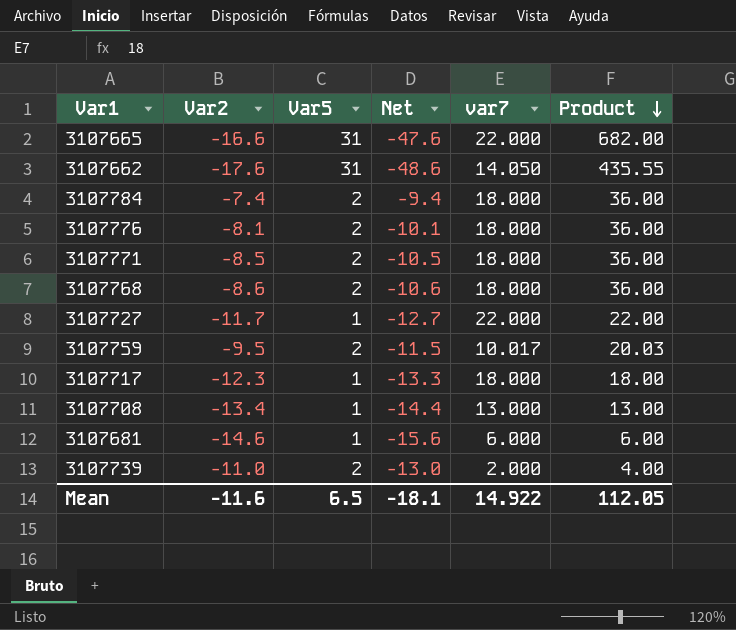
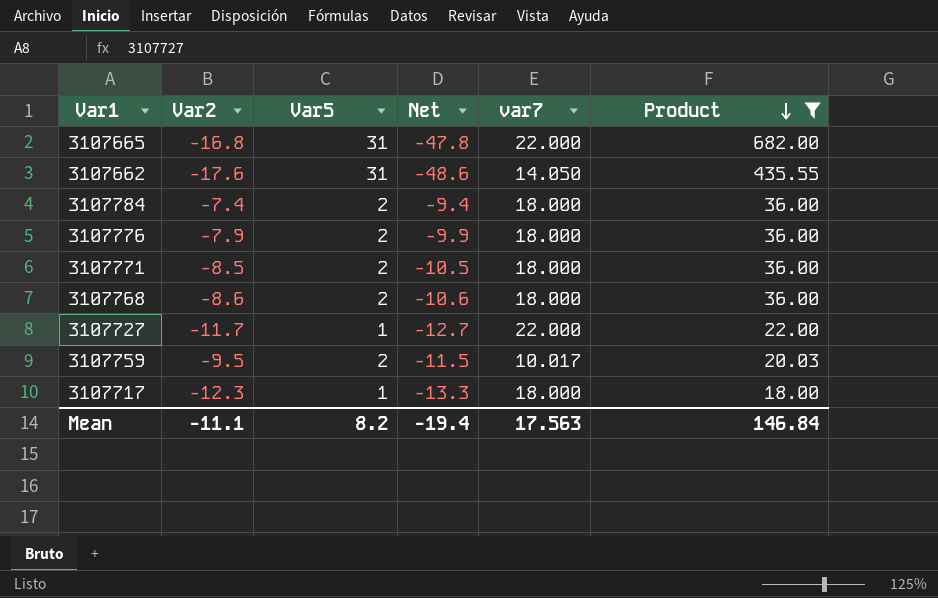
filter: none -> Product >= 18.00
3107665 | Var2: -16.6 -> -16.8
3107665 | Net: -47.6 -> -47.8
3107776 | Var2: -8.1 -> -7.9
3107776 | Net: -10.1 -> -9.9
Mean | Var2: -11.6 -> -11.1
Mean | Var5: 6.5 -> 8.2
Mean | Net: -18.1 -> -19.4
Mean | var7: 14.922 -> 17.563
Mean | Product: 112.05 -> 146.84

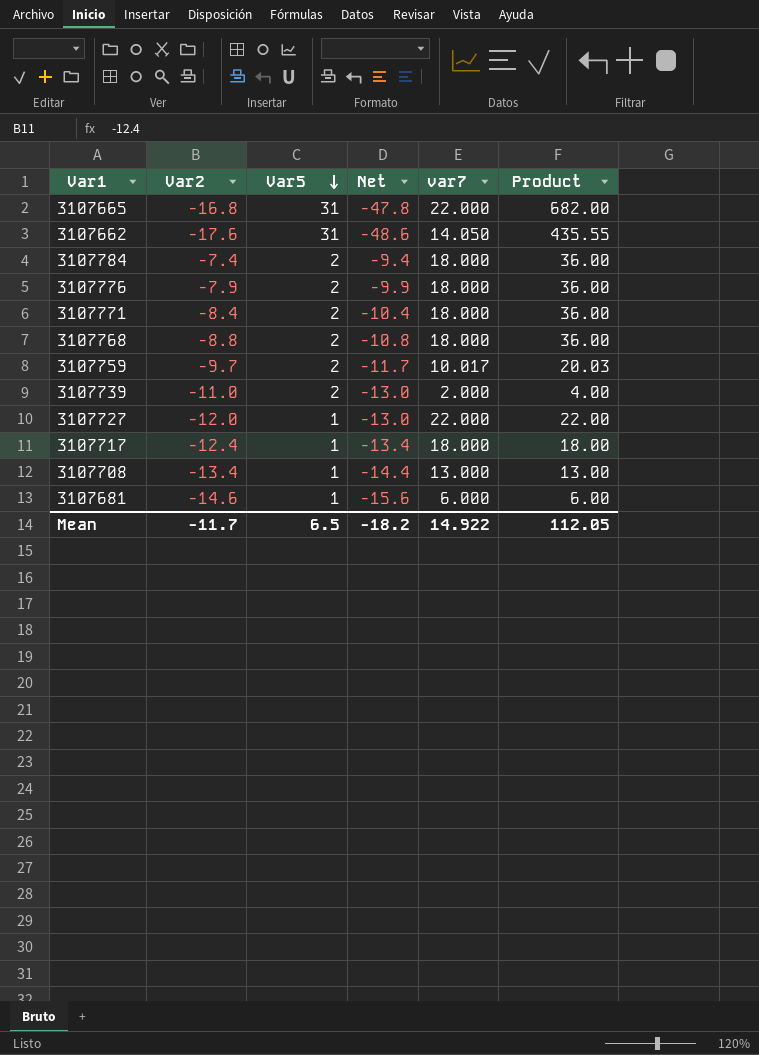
filter: Product >= 18.00 -> none
row order: Product descending -> Var5 descending
3107771 | Var2: -8.5 -> -8.4
3107771 | Net: -10.5 -> -10.4
3107768 | Var2: -8.6 -> -8.8
3107768 | Net: -10.6 -> -10.8
3107759 | Var2: -9.5 -> -9.7
3107759 | Net: -11.5 -> -11.7
3107727 | Var2: -11.7 -> -12.0
3107727 | Net: -12.7 -> -13.0
3107717 | Var2: -12.3 -> -12.4
3107717 | Net: -13.3 -> -13.4
Mean | Var2: -11.1 -> -11.7
Mean | Var5: 8.2 -> 6.5
Mean | Net: -19.4 -> -18.2
Mean | var7: 17.563 -> 14.922
Mean | Product: 146.84 -> 112.05

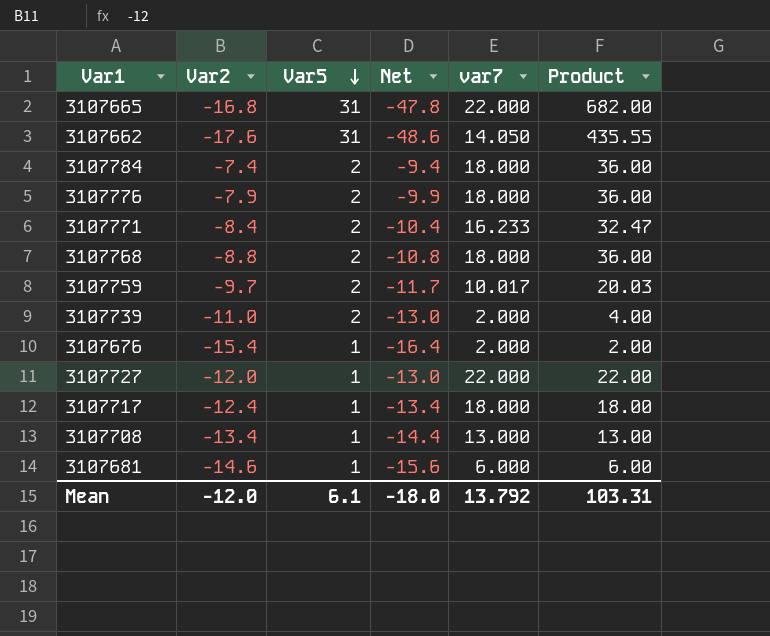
3107771 | var7: 18.000 -> 16.233
3107771 | Product: 36.00 -> 32.47
row 3107676: none -> -15.4 | 1 | -16.4 | 2.000 | 2.00
Mean | Var2: -11.7 -> -12.0
Mean | Var5: 6.5 -> 6.1
Mean | Net: -18.2 -> -18.0
Mean | var7: 14.922 -> 13.792
Mean | Product: 112.05 -> 103.31

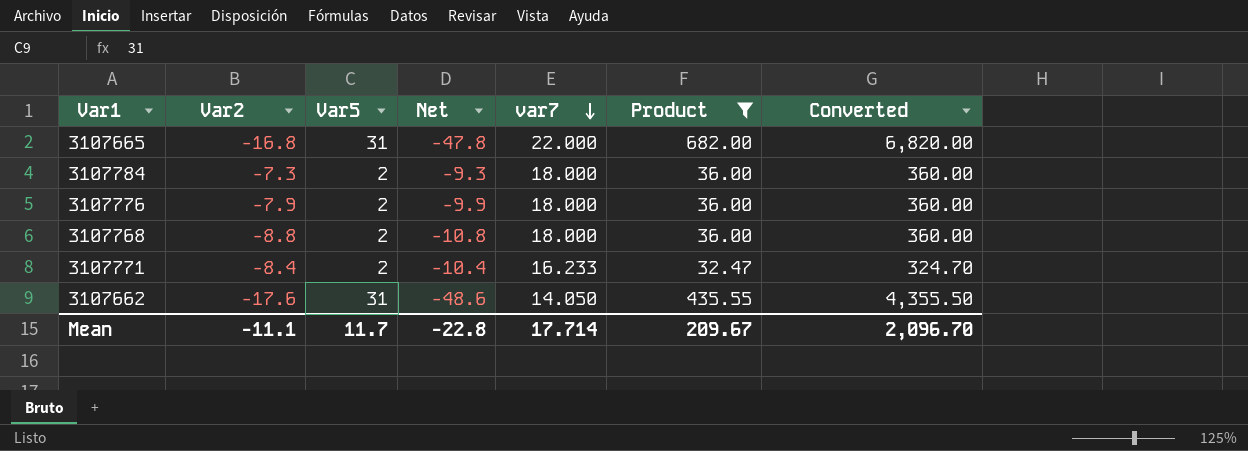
filter: none -> Product >= 32.47
row order: Var5 descending -> var7 descending
column Converted | formula: none -> [Product] * 10
3107784 | Var2: -7.4 -> -7.3
3107784 | Net: -9.4 -> -9.3
Mean | Var2: -12.0 -> -11.1
Mean | Var5: 6.1 -> 11.7
Mean | Net: -18.0 -> -22.8
Mean | var7: 13.792 -> 17.714
Mean | Product: 103.31 -> 209.67

